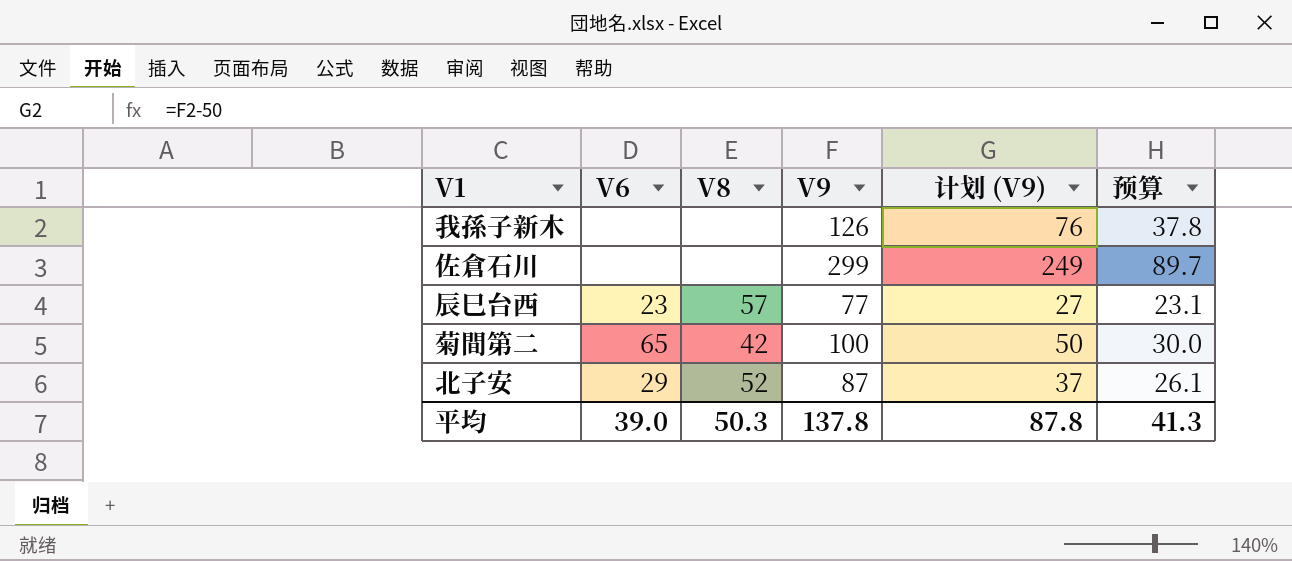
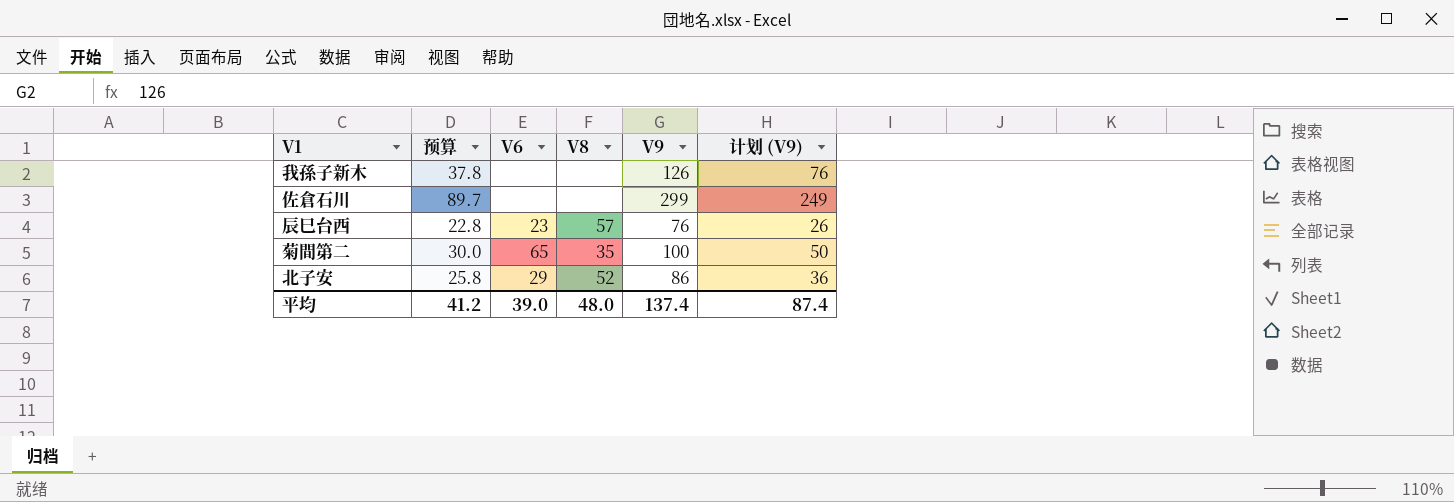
column 预算 | position: 6 -> 2
辰巳台西 | 预算: 23.1 -> 22.8
辰巳台西 | V9: 77 -> 76
辰巳台西 | 计划 (V9): 27 -> 26
菊間第二 | V8: 42 -> 35
北子安 | 预算: 26.1 -> 25.8
北子安 | V9: 87 -> 86
北子安 | 计划 (V9): 37 -> 36
平均 | 预算: 41.3 -> 41.2
平均 | V8: 50.3 -> 48.0
平均 | V9: 137.8 -> 137.4
平均 | 计划 (V9): 87.8 -> 87.4

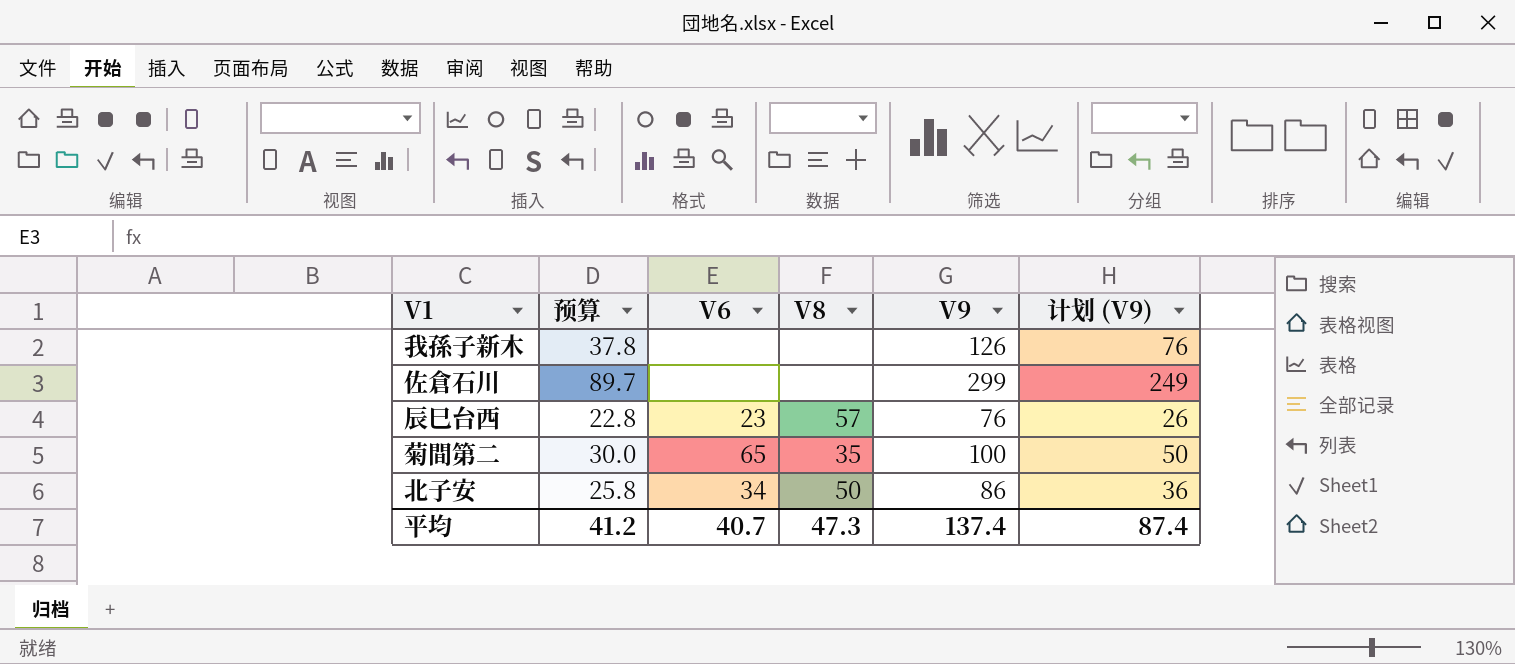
北子安 | V6: 29 -> 34
北子安 | V8: 52 -> 50
平均 | V6: 39.0 -> 40.7
平均 | V8: 48.0 -> 47.3

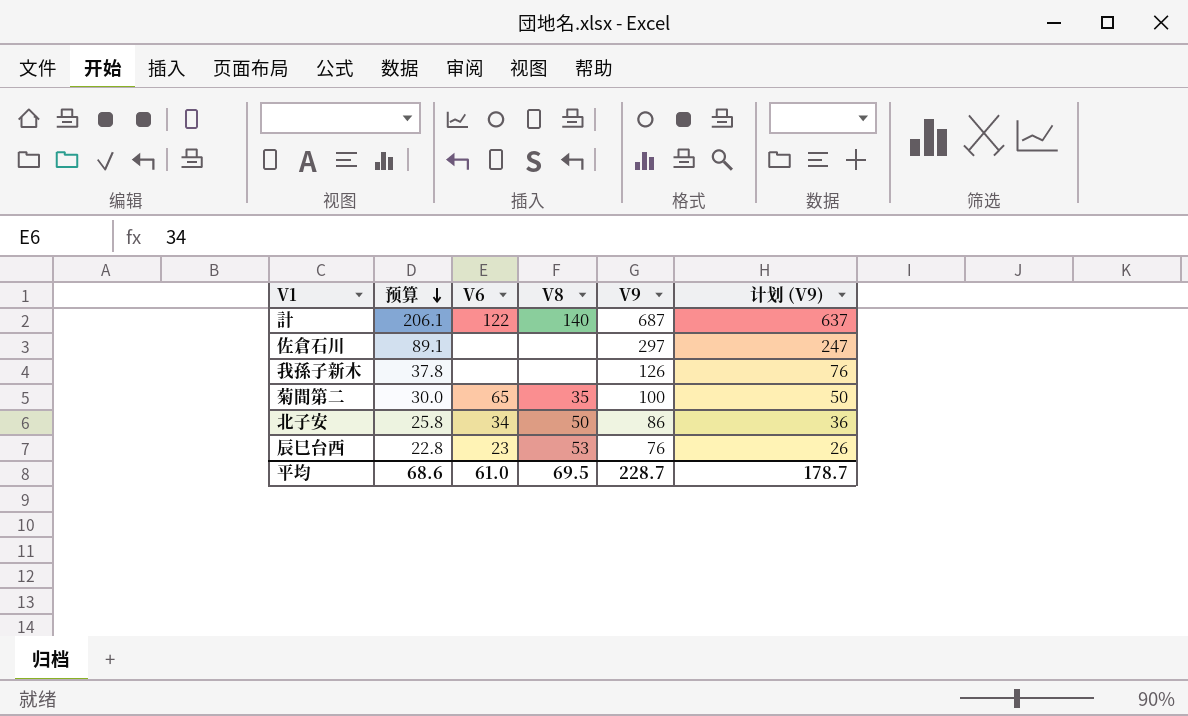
row order: none -> 预算 descending
row 計: none -> 206.1 | 122 | 140 | 687 | 637
佐倉石川 | 预算: 89.7 -> 89.1
佐倉石川 | V9: 299 -> 297
佐倉石川 | 计划 (V9): 249 -> 247
辰巳台西 | V8: 57 -> 53
平均 | 预算: 41.2 -> 68.6
平均 | V6: 40.7 -> 61.0
平均 | V8: 47.3 -> 69.5
平均 | V9: 137.4 -> 228.7
平均 | 计划 (V9): 87.4 -> 178.7

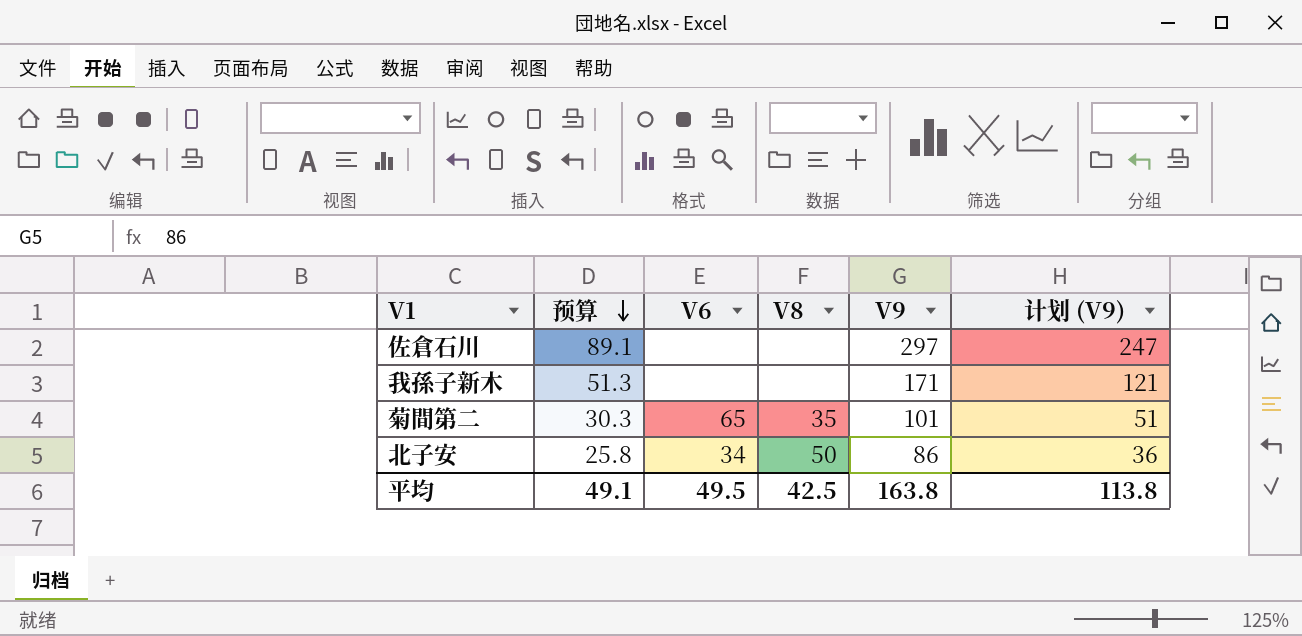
row 計: 206.1 | 122 | 140 | 687 | 637 -> none
row 辰巳台西: 22.8 | 23 | 53 | 76 | 26 -> none
我孫子新木 | 预算: 37.8 -> 51.3
我孫子新木 | V9: 126 -> 171
我孫子新木 | 计划 (V9): 76 -> 121
菊間第二 | 预算: 30.0 -> 30.3
菊間第二 | V9: 100 -> 101
菊間第二 | 计划 (V9): 50 -> 51
平均 | 预算: 68.6 -> 49.1
平均 | V6: 61.0 -> 49.5
平均 | V8: 69.5 -> 42.5
平均 | V9: 228.7 -> 163.8
平均 | 计划 (V9): 178.7 -> 113.8

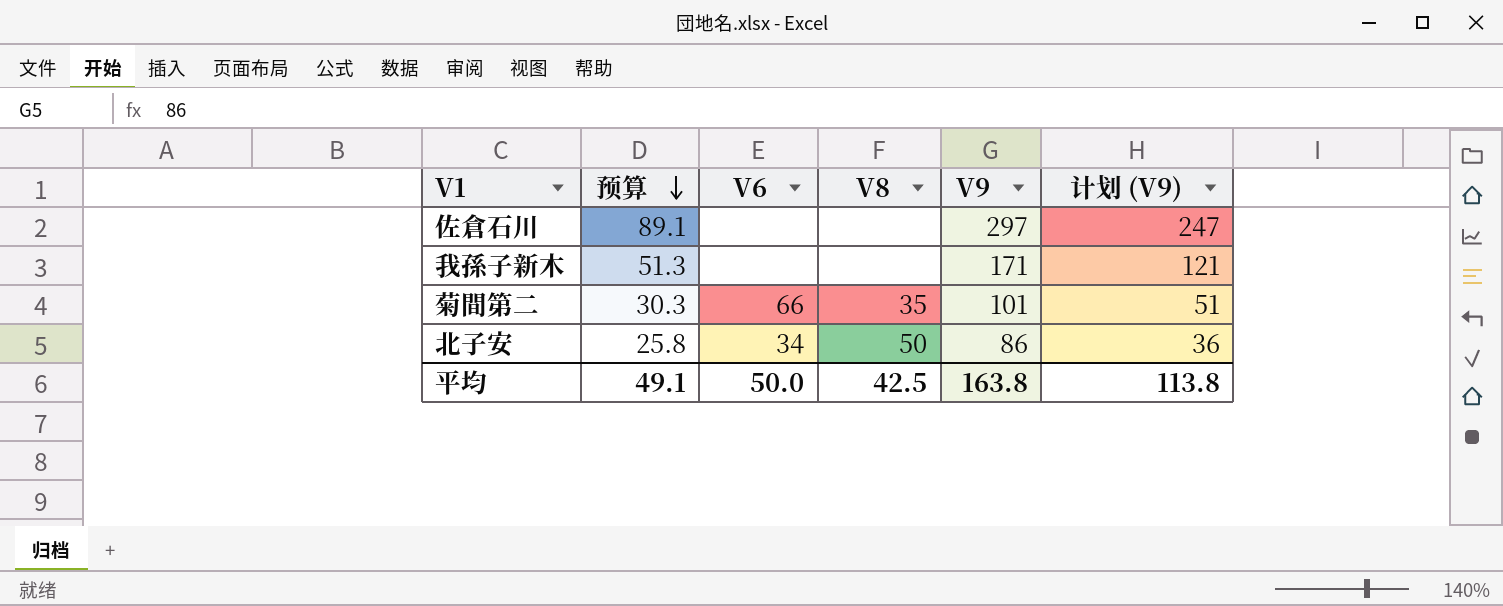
菊間第二 | V6: 65 -> 66
平均 | V6: 49.5 -> 50.0

